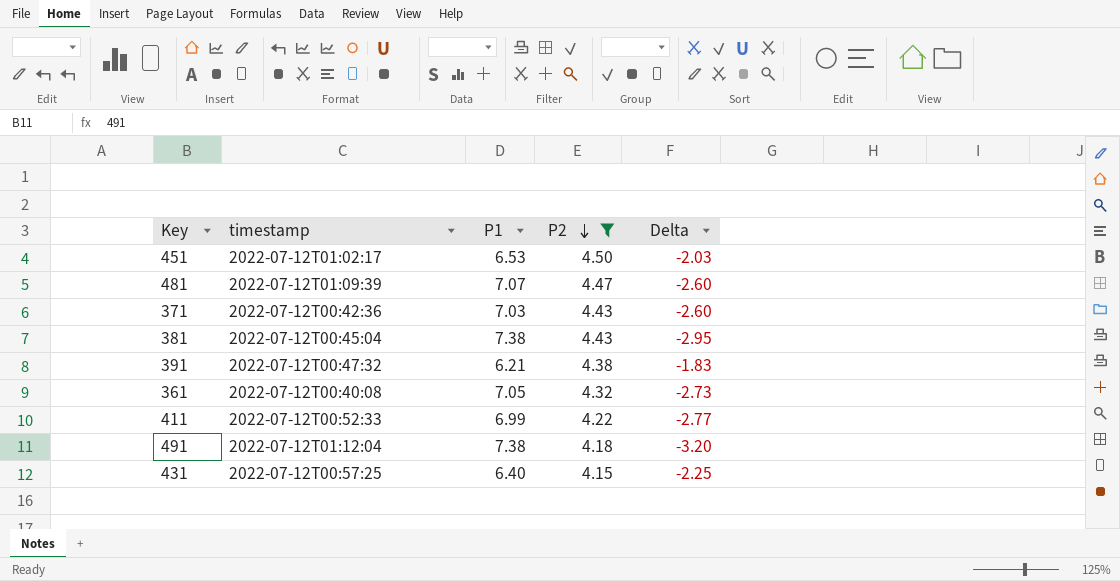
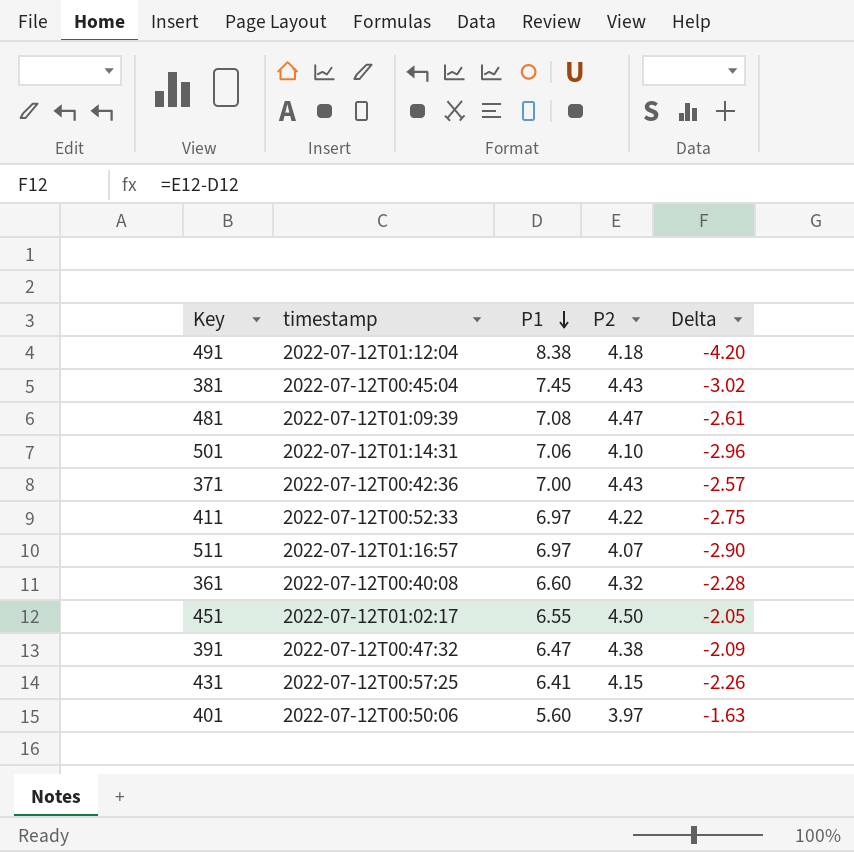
filter: P2 >= 4.15 -> none
row order: P2 descending -> P1 descending
491 | P1: 7.38 -> 8.38
491 | Delta: -3.20 -> -4.20
381 | P1: 7.38 -> 7.45
381 | Delta: -2.95 -> -3.02
481 | P1: 7.07 -> 7.08
481 | Delta: -2.60 -> -2.61
371 | P1: 7.03 -> 7.00
371 | Delta: -2.60 -> -2.57
411 | P1: 6.99 -> 6.97
411 | Delta: -2.77 -> -2.75
361 | P1: 7.05 -> 6.60
361 | Delta: -2.73 -> -2.28
451 | P1: 6.53 -> 6.55
451 | Delta: -2.03 -> -2.05
391 | P1: 6.21 -> 6.47
391 | Delta: -1.83 -> -2.09
431 | P1: 6.40 -> 6.41
431 | Delta: -2.25 -> -2.26

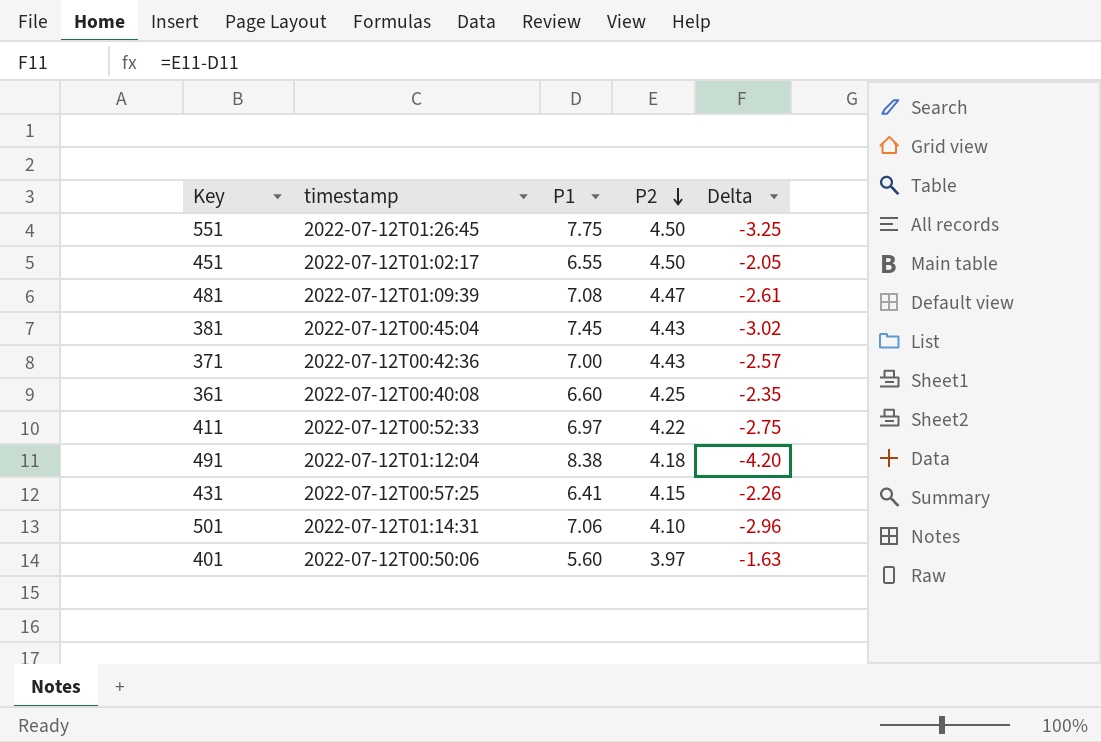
row order: P1 descending -> P2 descending
row 511: 2022-07-12T01:16:57 | 6.97 | 4.07 | -2.90 -> none
row 391: 2022-07-12T00:47:32 | 6.47 | 4.38 | -2.09 -> none
row 551: none -> 2022-07-12T01:26:45 | 7.75 | 4.50 | -3.25
361 | P2: 4.32 -> 4.25
361 | Delta: -2.28 -> -2.35

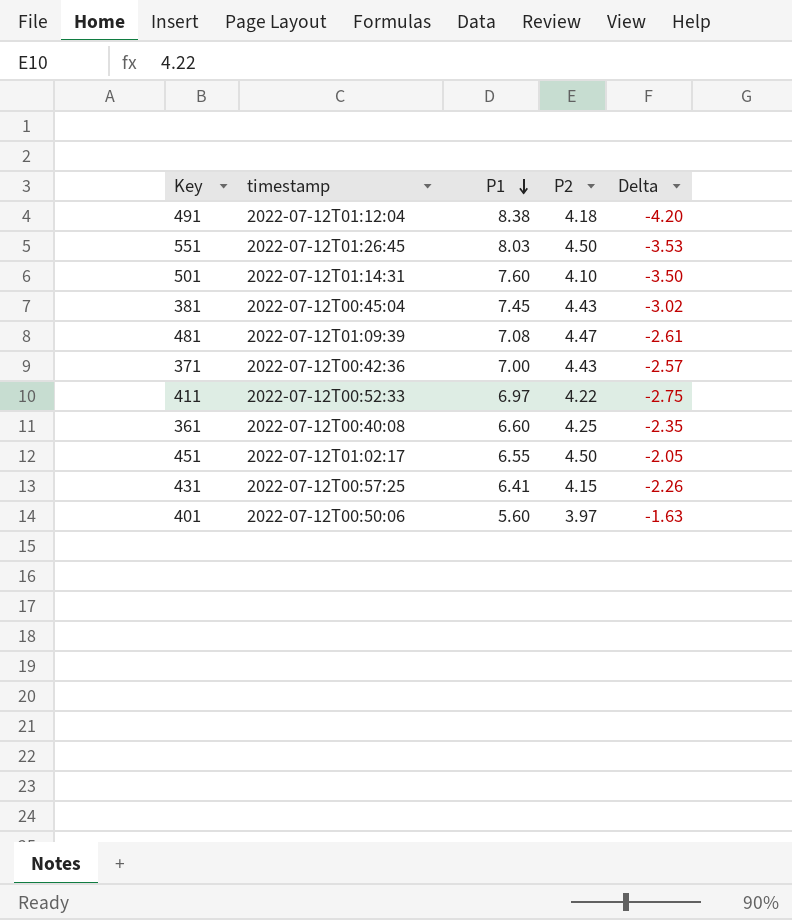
row order: P2 descending -> P1 descending
551 | P1: 7.75 -> 8.03
551 | Delta: -3.25 -> -3.53
501 | P1: 7.06 -> 7.60
501 | Delta: -2.96 -> -3.50

